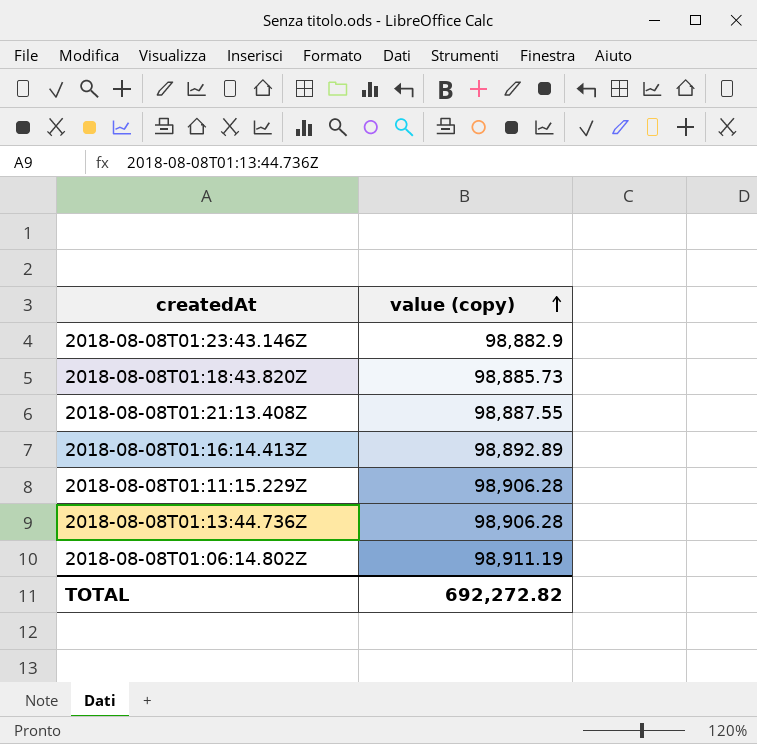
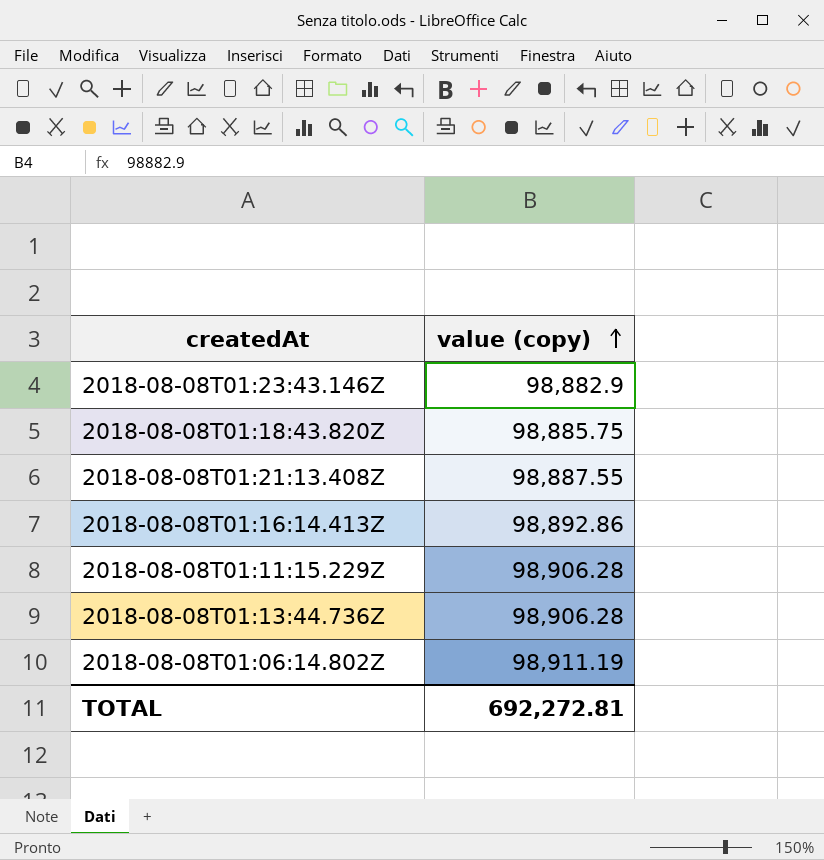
2018-08-08T01:18:43.820Z | value (copy): 98,885.73 -> 98,885.75
2018-08-08T01:16:14.413Z | value (copy): 98,892.89 -> 98,892.86
TOTAL | value (copy): 692,272.82 -> 692,272.81

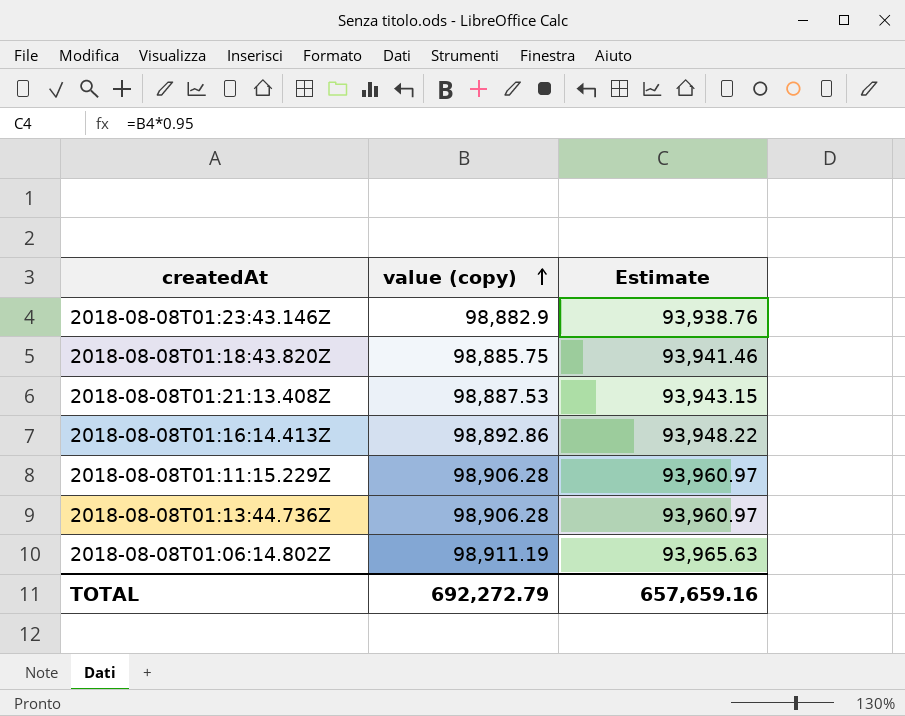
column Estimate | formula: none -> [value (copy)] * 0.95
2018-08-08T01:21:13.408Z | value (copy): 98,887.55 -> 98,887.53
TOTAL | value (copy): 692,272.81 -> 692,272.79

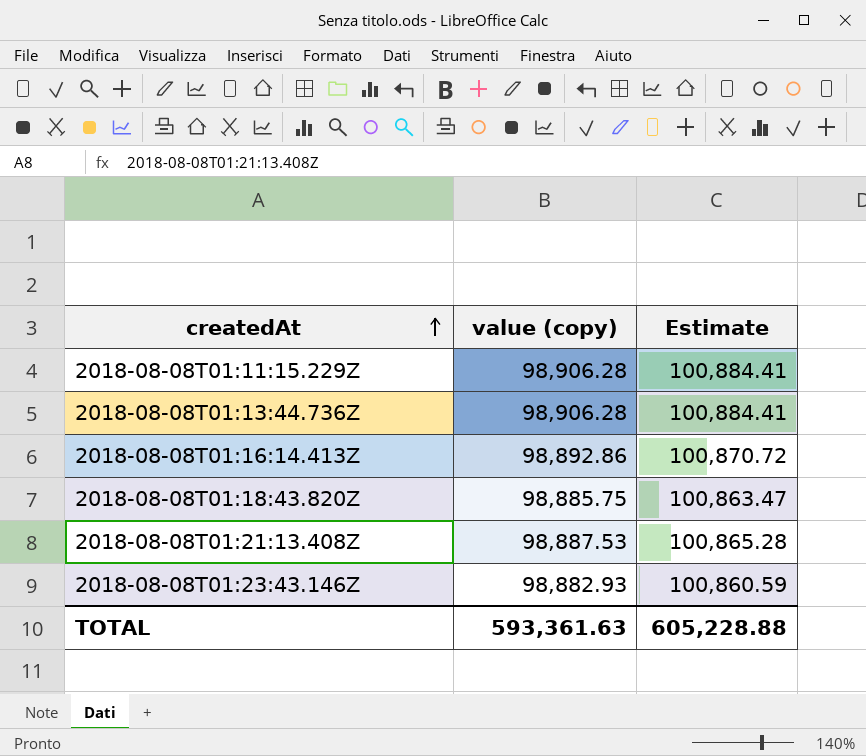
row order: value (copy) ascending -> createdAt ascending
column Estimate | formula: [value (copy)] * 0.95 -> [value (copy)] * 1.02
row 2018-08-08T01:06:14.802Z: 98,911.19 | 93,965.63 -> none
2018-08-08T01:23:43.146Z | value (copy): 98,882.9 -> 98,882.93
TOTAL | value (copy): 692,272.79 -> 593,361.63
TOTAL | Estimate: 657,659.16 -> 605,228.88

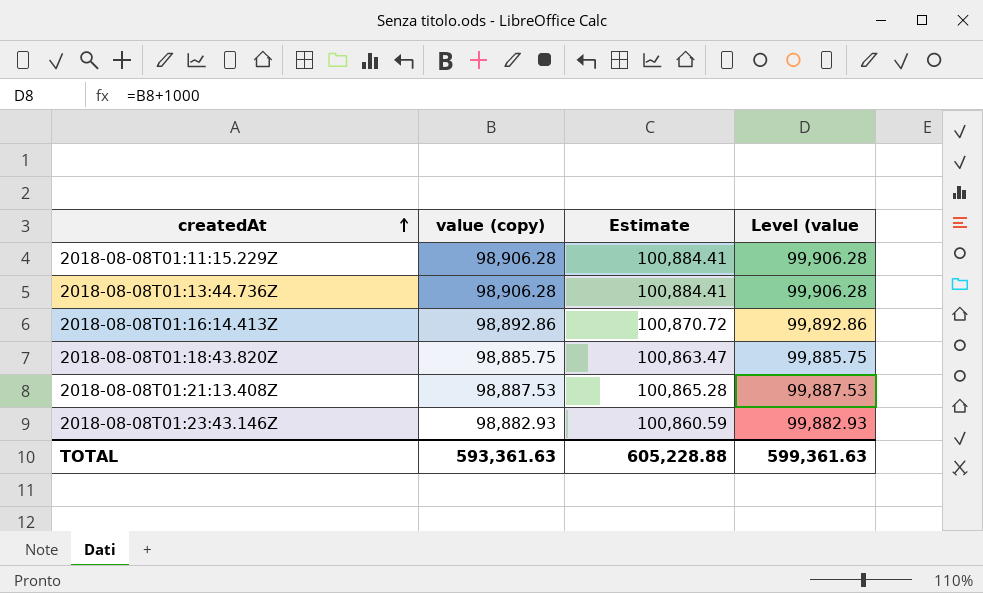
column Level (value | formula: none -> [value (copy)] + 1000

